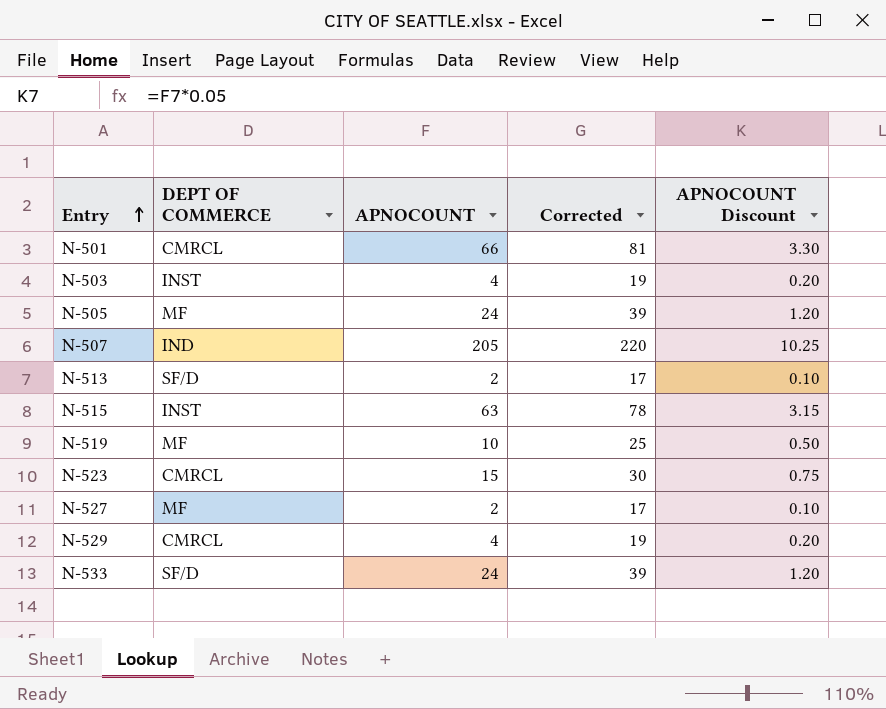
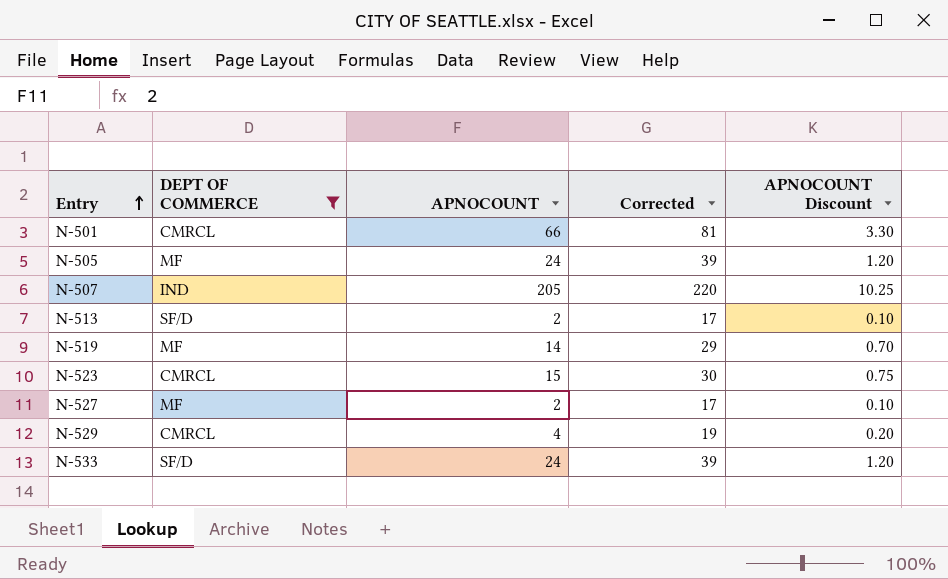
filter: none -> DEPT OF COMMERCE != INST
N-519 | APNOCOUNT: 10 -> 14
N-519 | Corrected: 25 -> 29
N-519 | APNOCOUNT Discount: 0.50 -> 0.70

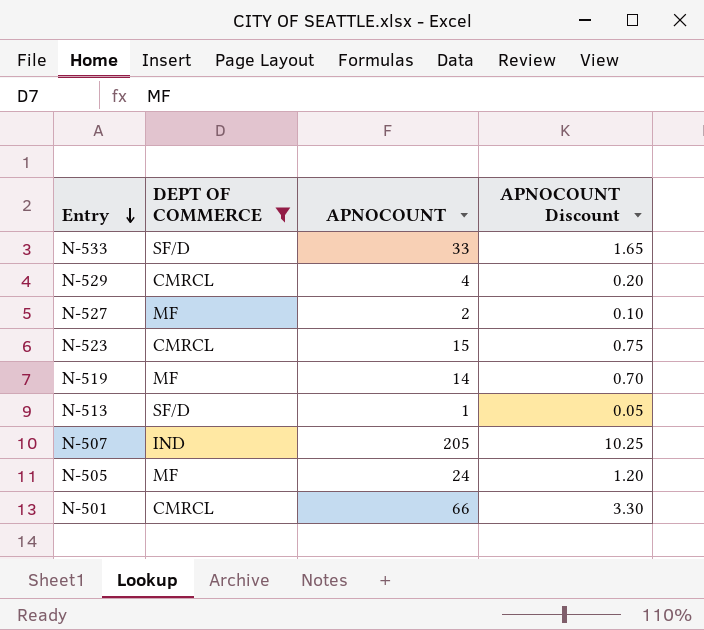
row order: Entry ascending -> Entry descending
column Corrected | formula: [APNOCOUNT] + 15 -> none
N-533 | APNOCOUNT: 24 -> 33
N-533 | APNOCOUNT Discount: 1.20 -> 1.65
N-513 | APNOCOUNT: 2 -> 1
N-513 | APNOCOUNT Discount: 0.10 -> 0.05

